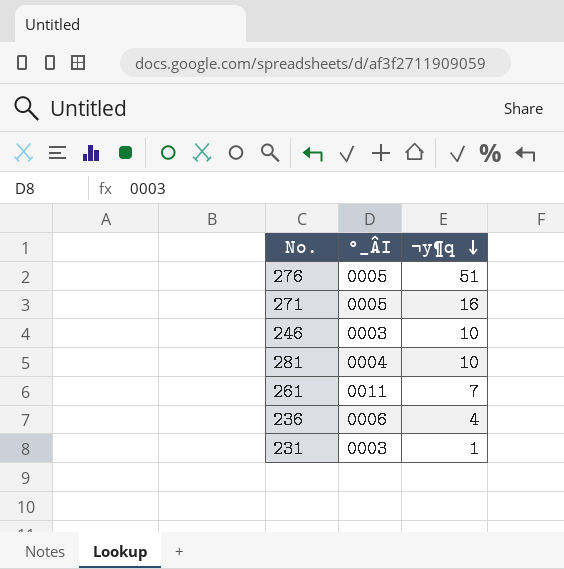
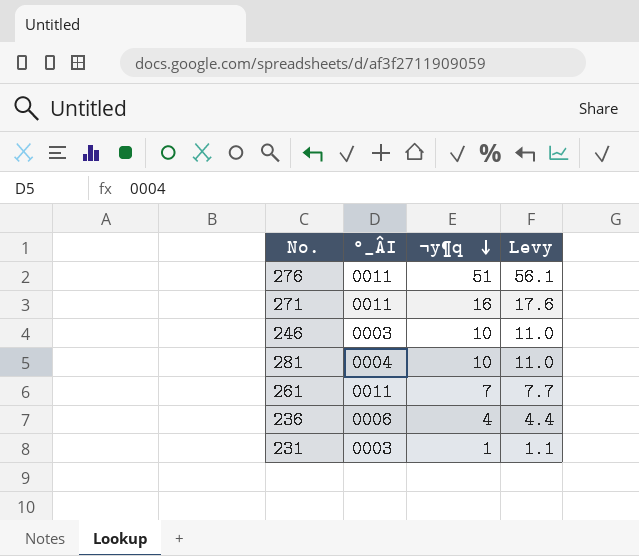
column Levy | formula: none -> [¬y¶q] * 1.1
276 | °_ÂI: 0005 -> 0011
271 | °_ÂI: 0005 -> 0011

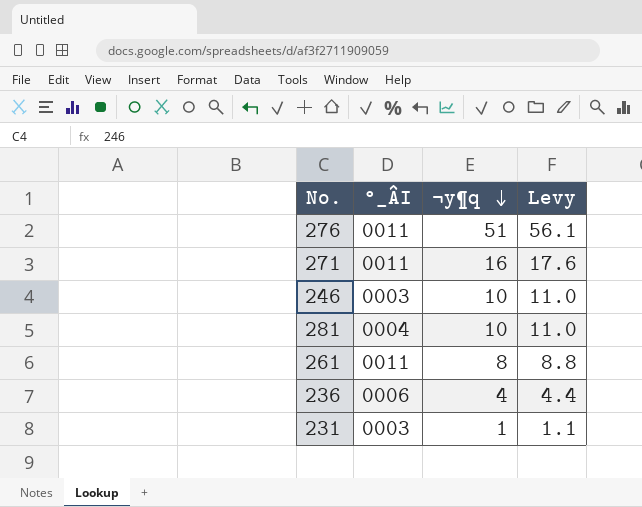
261 | ¬y¶q: 7 -> 8
261 | Levy: 7.7 -> 8.8

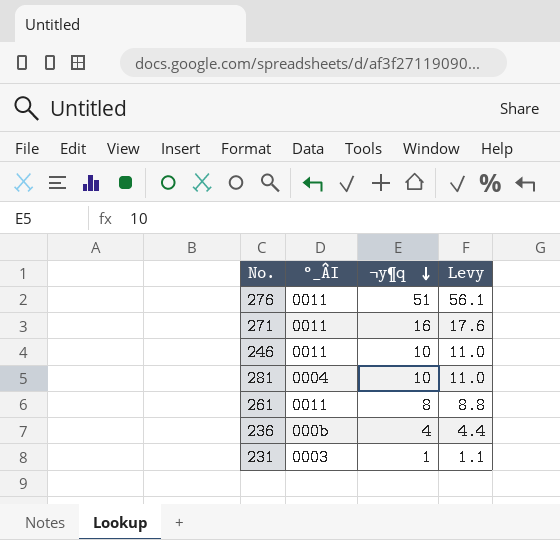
246 | °_ÂI: 0003 -> 0011
236 | °_ÂI: 0006 -> 000b

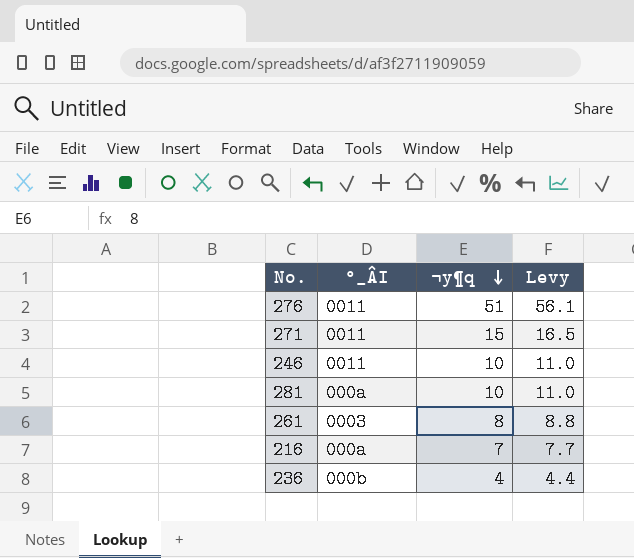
row 231: 0003 | 1 | 1.1 -> none
271 | ¬y¶q: 16 -> 15
271 | Levy: 17.6 -> 16.5
281 | °_ÂI: 0004 -> 000a
261 | °_ÂI: 0011 -> 0003
row 216: none -> 000a | 7 | 7.7

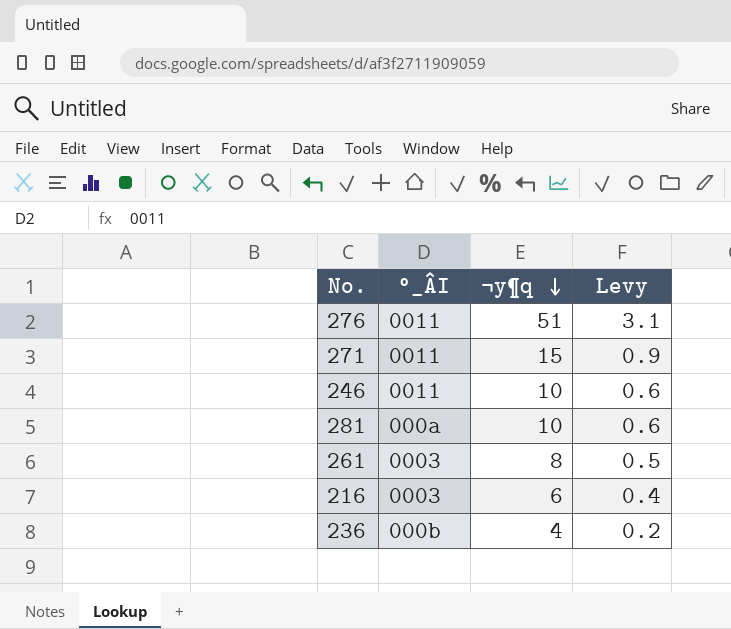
column Levy | formula: [¬y¶q] * 1.1 -> [¬y¶q] * 0.06
216 | °_ÂI: 000a -> 0003
216 | ¬y¶q: 7 -> 6

